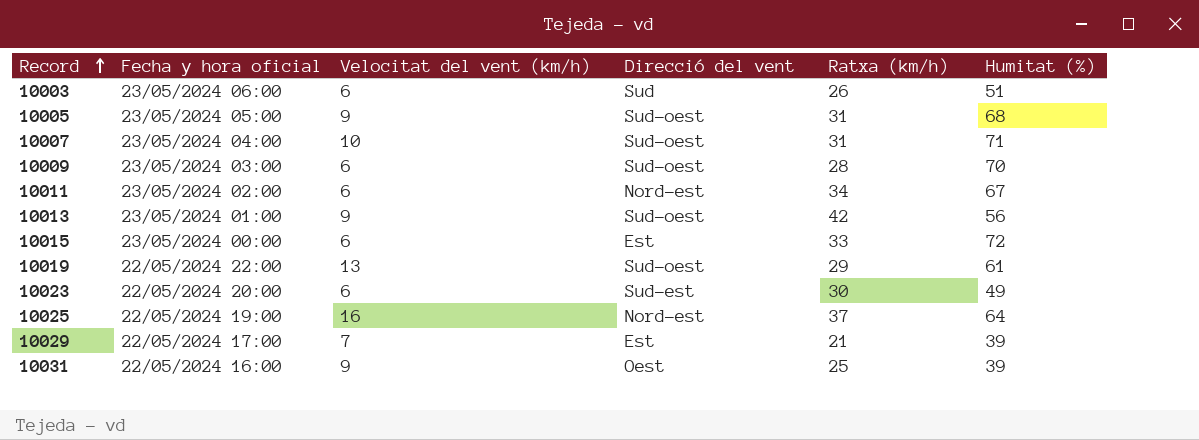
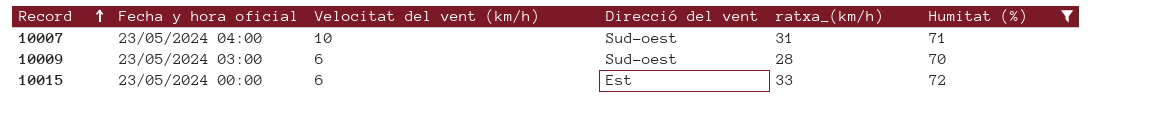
filter: none -> Humitat (%) >= 70
column name: Ratxa (km/h) -> ratxa_(km/h)

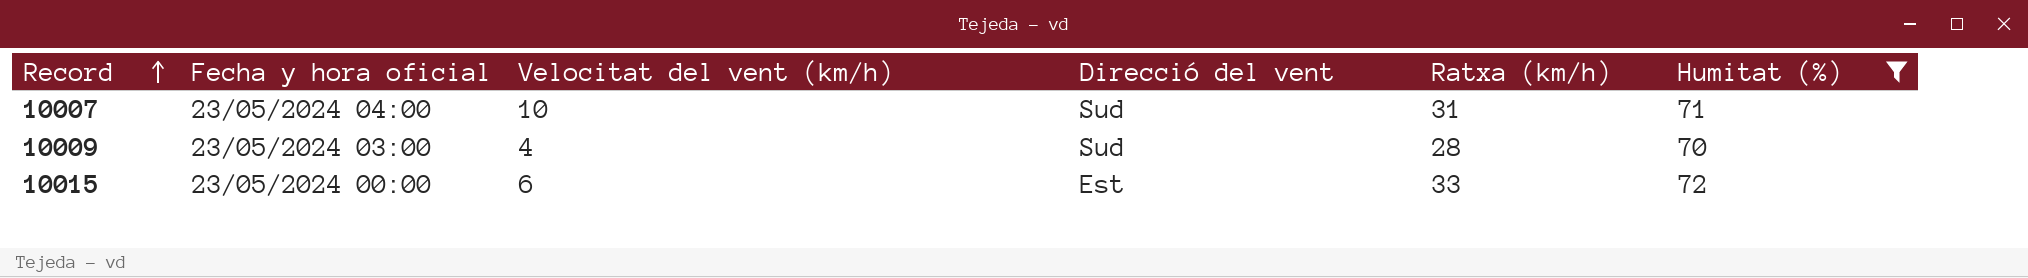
column name: ratxa_(km/h) -> Ratxa (km/h)
10007 | Direcció del vent: Sud-oest -> Sud
10009 | Velocitat del vent (km/h): 6 -> 4
10009 | Direcció del vent: Sud-oest -> Sud

